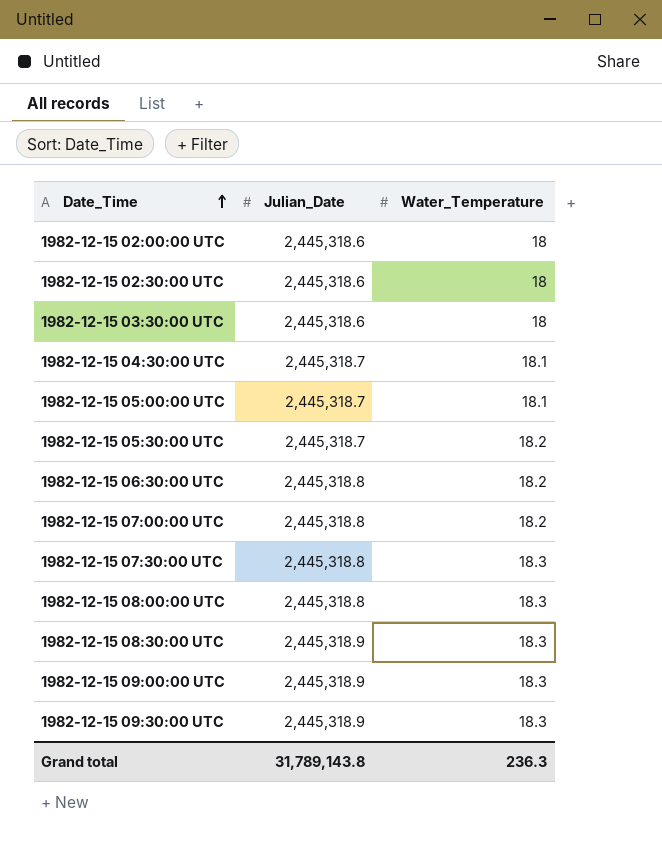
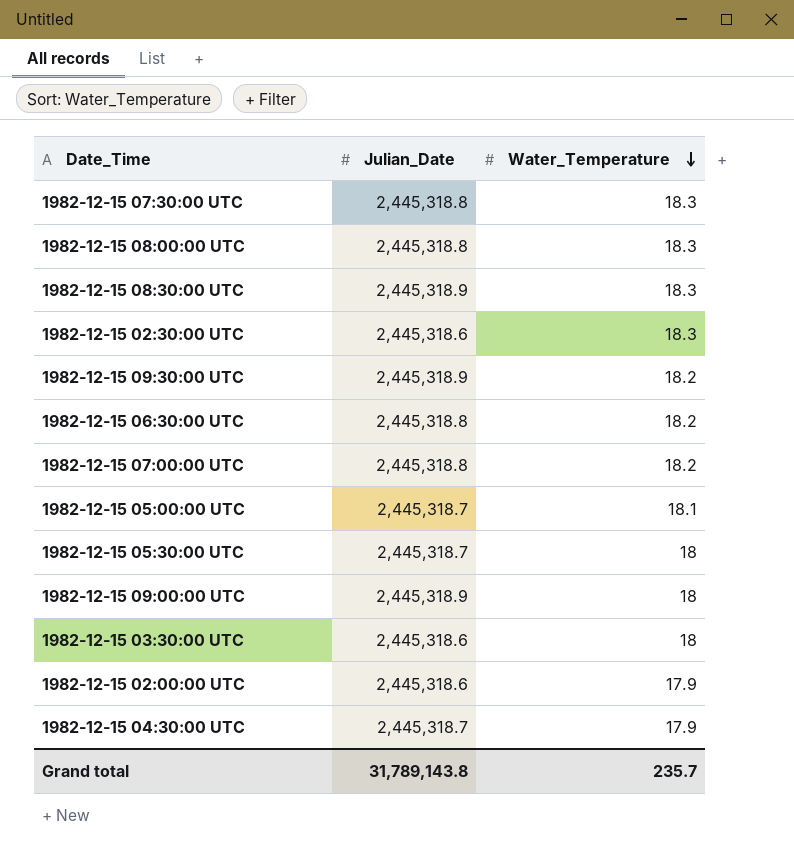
row order: Date_Time ascending -> Water_Temperature descending
1982-12-15 02:30:00 UTC | Water_Temperature: 18 -> 18.3
1982-12-15 09:30:00 UTC | Water_Temperature: 18.3 -> 18.2
1982-12-15 05:30:00 UTC | Water_Temperature: 18.2 -> 18
1982-12-15 09:00:00 UTC | Water_Temperature: 18.3 -> 18
1982-12-15 02:00:00 UTC | Water_Temperature: 18 -> 17.9
1982-12-15 04:30:00 UTC | Water_Temperature: 18.1 -> 17.9
Grand total | Water_Temperature: 236.3 -> 235.7

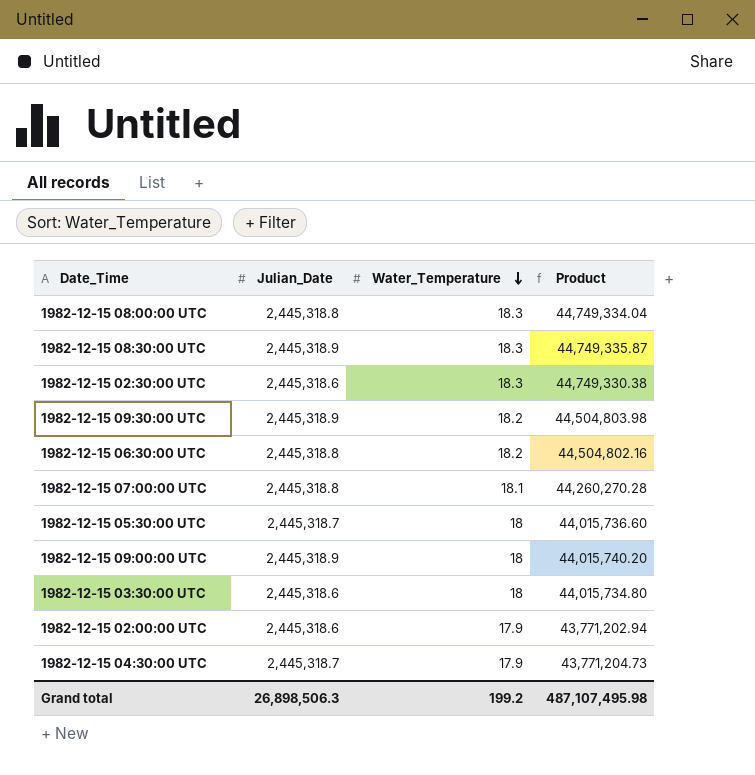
column Product | formula: none -> [Julian_Date] * [Water_Temperature]
row 1982-12-15 07:30:00 UTC: 2,445,318.8 | 18.3 -> none
row 1982-12-15 05:00:00 UTC: 2,445,318.7 | 18.1 -> none
1982-12-15 07:00:00 UTC | Water_Temperature: 18.2 -> 18.1
Grand total | Julian_Date: 31,789,143.8 -> 26,898,506.3
Grand total | Water_Temperature: 235.7 -> 199.2

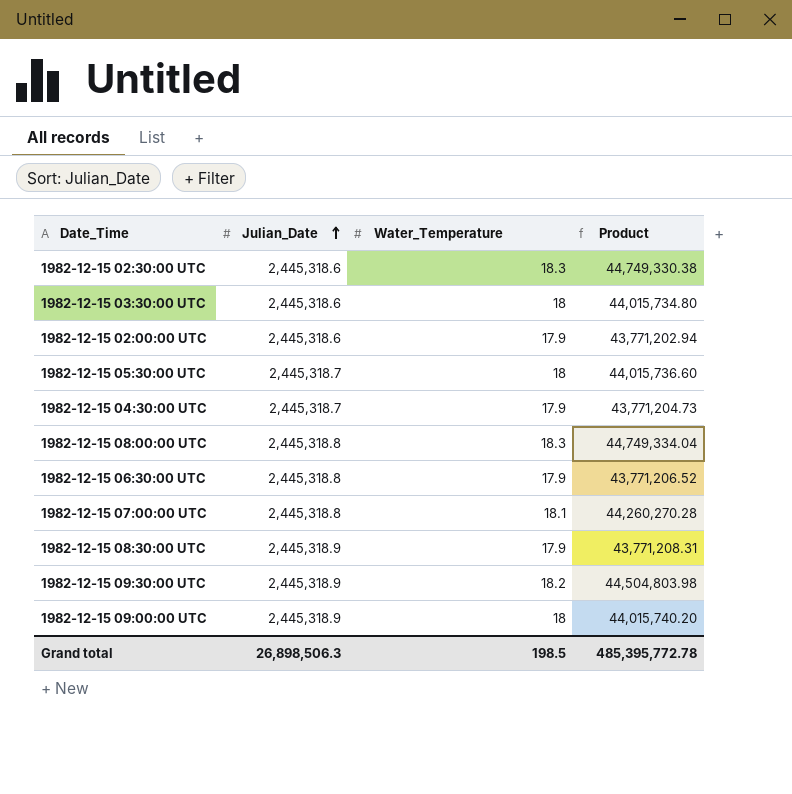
row order: Water_Temperature descending -> Julian_Date ascending
1982-12-15 06:30:00 UTC | Water_Temperature: 18.2 -> 17.9
1982-12-15 06:30:00 UTC | Product: 44,504,802.16 -> 43,771,206.52
1982-12-15 08:30:00 UTC | Water_Temperature: 18.3 -> 17.9
1982-12-15 08:30:00 UTC | Product: 44,749,335.87 -> 43,771,208.31
Grand total | Water_Temperature: 199.2 -> 198.5
Grand total | Product: 487,107,495.98 -> 485,395,772.78

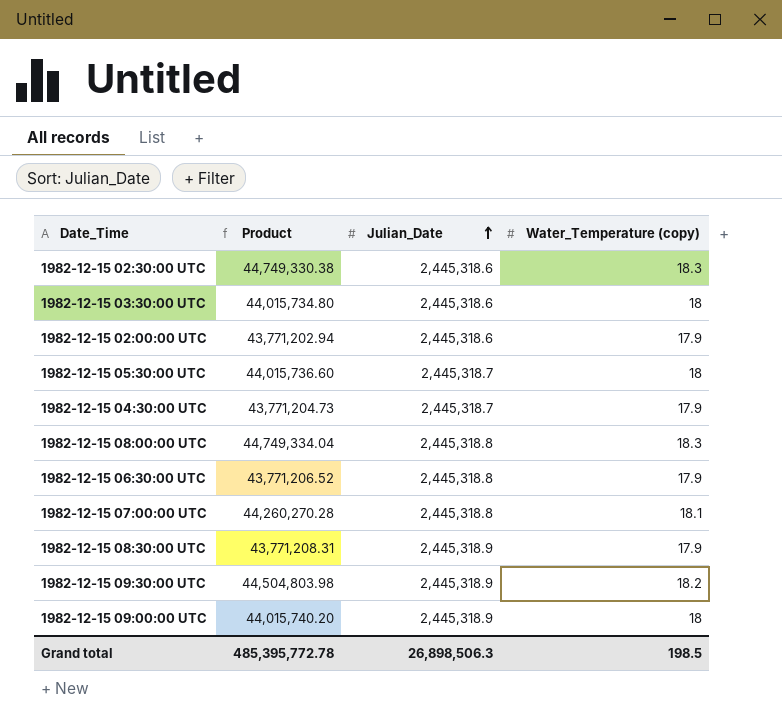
column Product | position: 4 -> 2
column name: Water_Temperature -> Water_Temperature (copy)

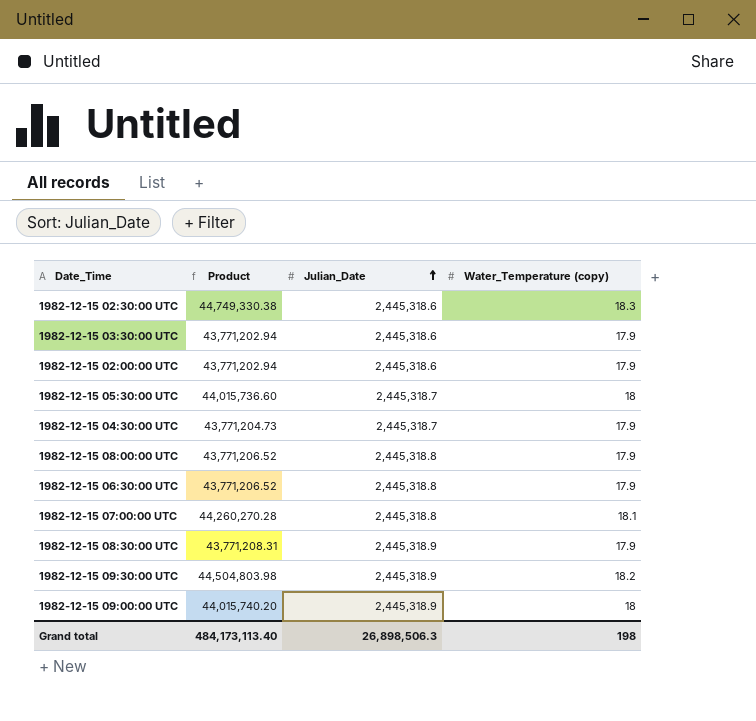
1982-12-15 03:30:00 UTC | Product: 44,015,734.80 -> 43,771,202.94
1982-12-15 03:30:00 UTC | Water_Temperature (copy): 18 -> 17.9
1982-12-15 08:00:00 UTC | Product: 44,749,334.04 -> 43,771,206.52
1982-12-15 08:00:00 UTC | Water_Temperature (copy): 18.3 -> 17.9
Grand total | Product: 485,395,772.78 -> 484,173,113.40
Grand total | Water_Temperature (copy): 198.5 -> 198

